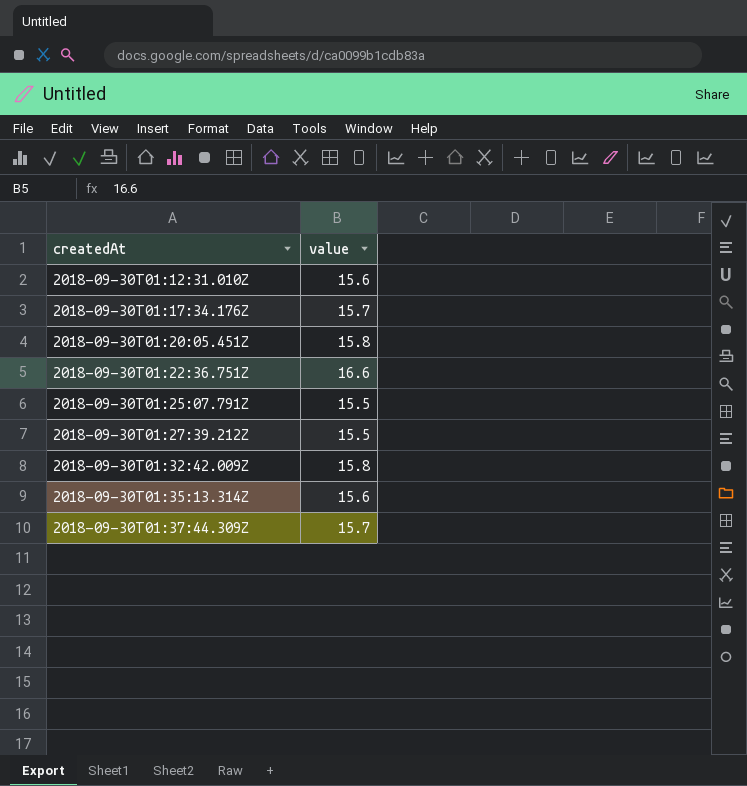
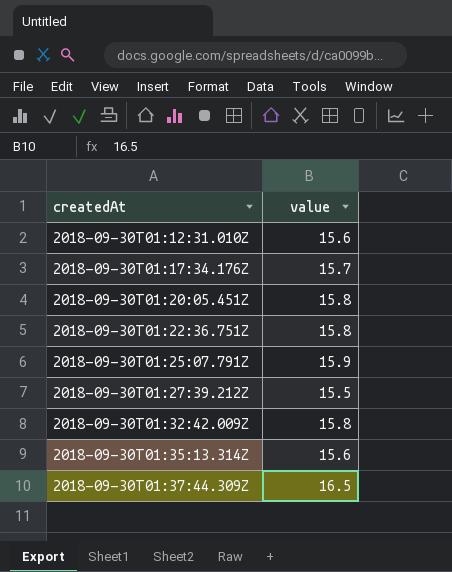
2018-09-30T01:22:36.751Z | value: 16.6 -> 15.8
2018-09-30T01:25:07.791Z | value: 15.5 -> 15.9
2018-09-30T01:37:44.309Z | value: 15.7 -> 16.5

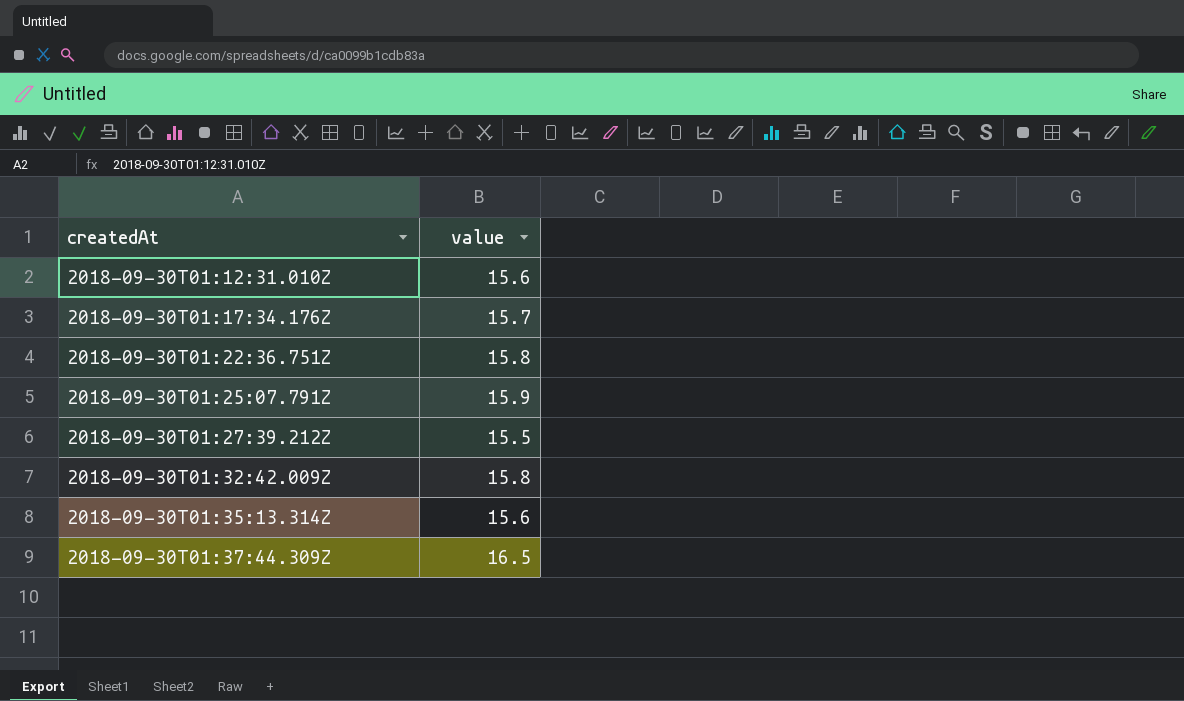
row 2018-09-30T01:20:05.451Z: 15.8 -> none

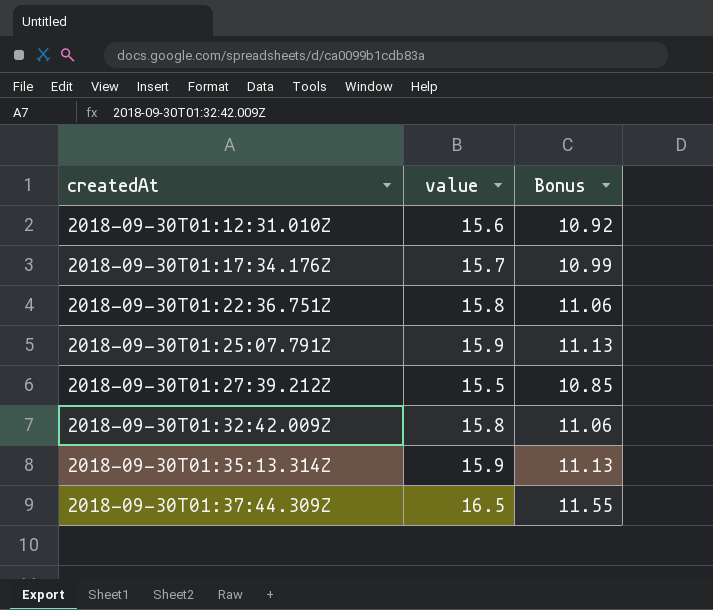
column Bonus | formula: none -> [value] * 0.7
2018-09-30T01:35:13.314Z | value: 15.6 -> 15.9

